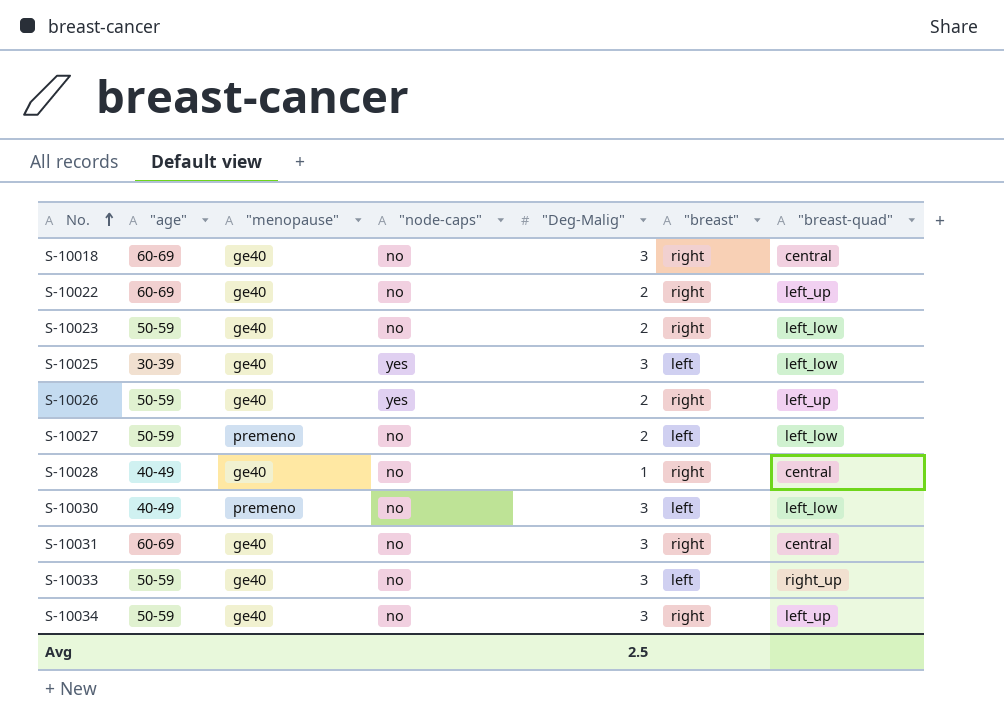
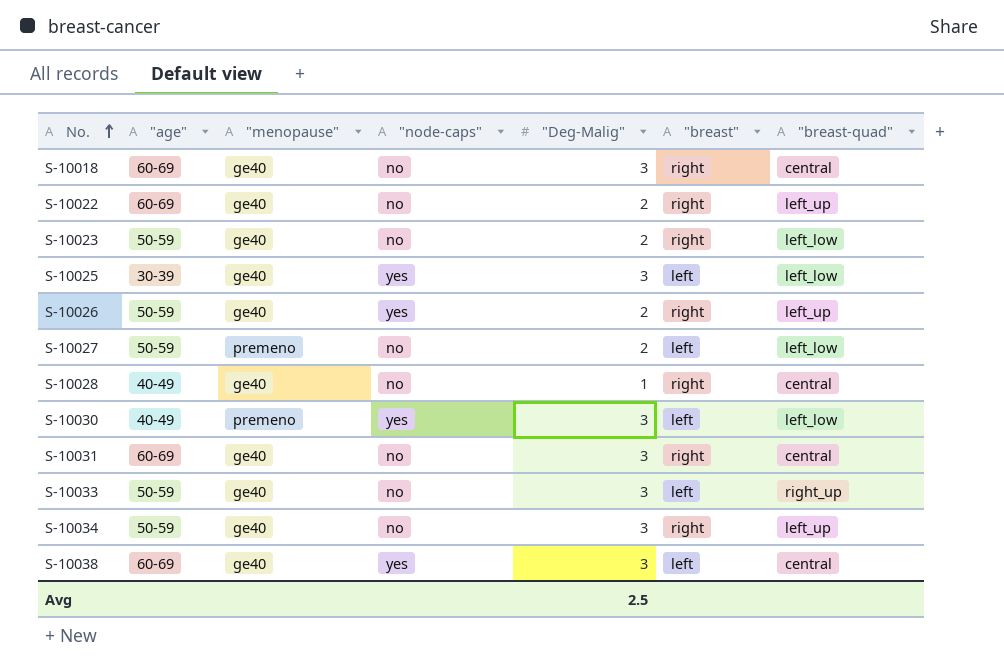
S-10030 | "node-caps": no -> yes
row S-10038: none -> 60-69 | ge40 | yes | 3 | left | central

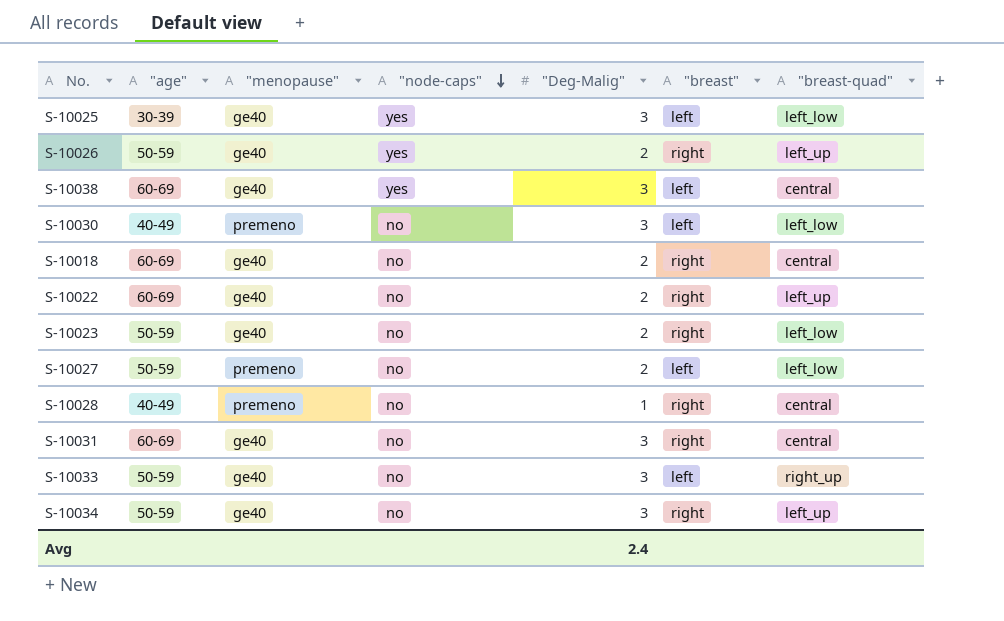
row order: No. ascending -> "node-caps" descending
S-10030 | "node-caps": yes -> no
S-10018 | "Deg-Malig": 3 -> 2
S-10028 | "menopause": ge40 -> premeno
Avg | "Deg-Malig": 2.5 -> 2.4

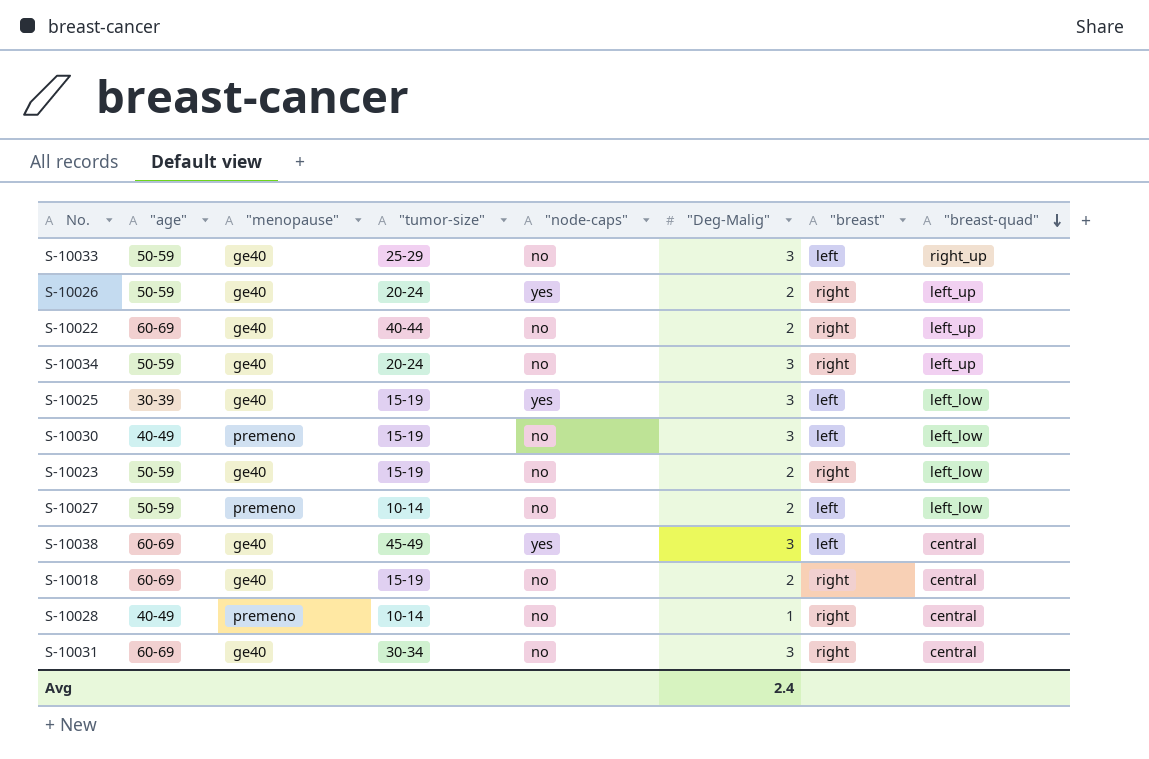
row order: "node-caps" descending -> "breast-quad" descending
column "tumor-size" | position: none -> 4

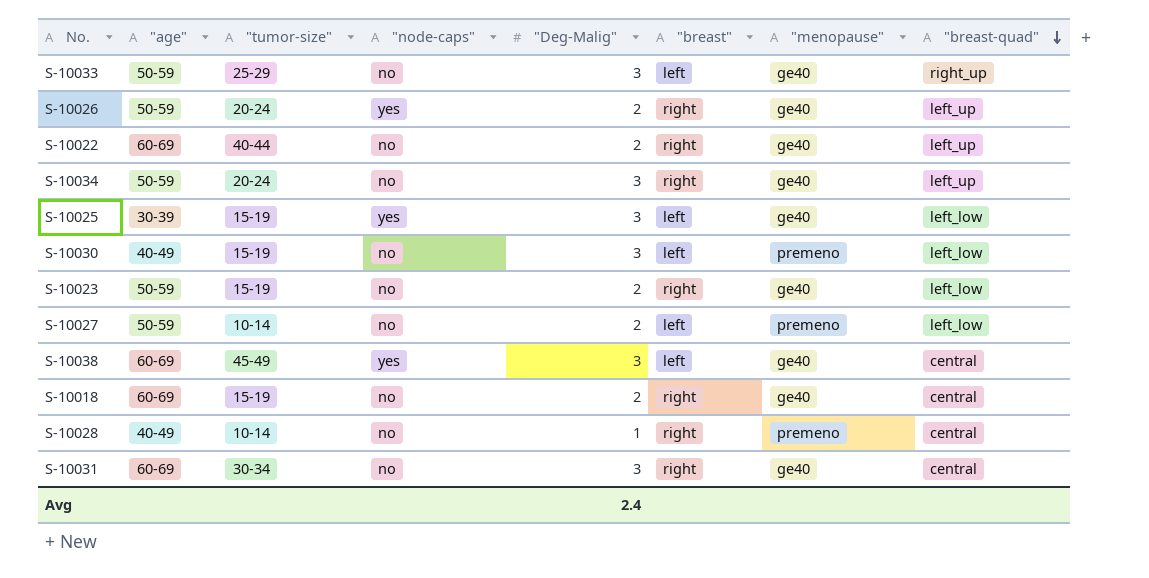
column "menopause" | position: 3 -> 7

